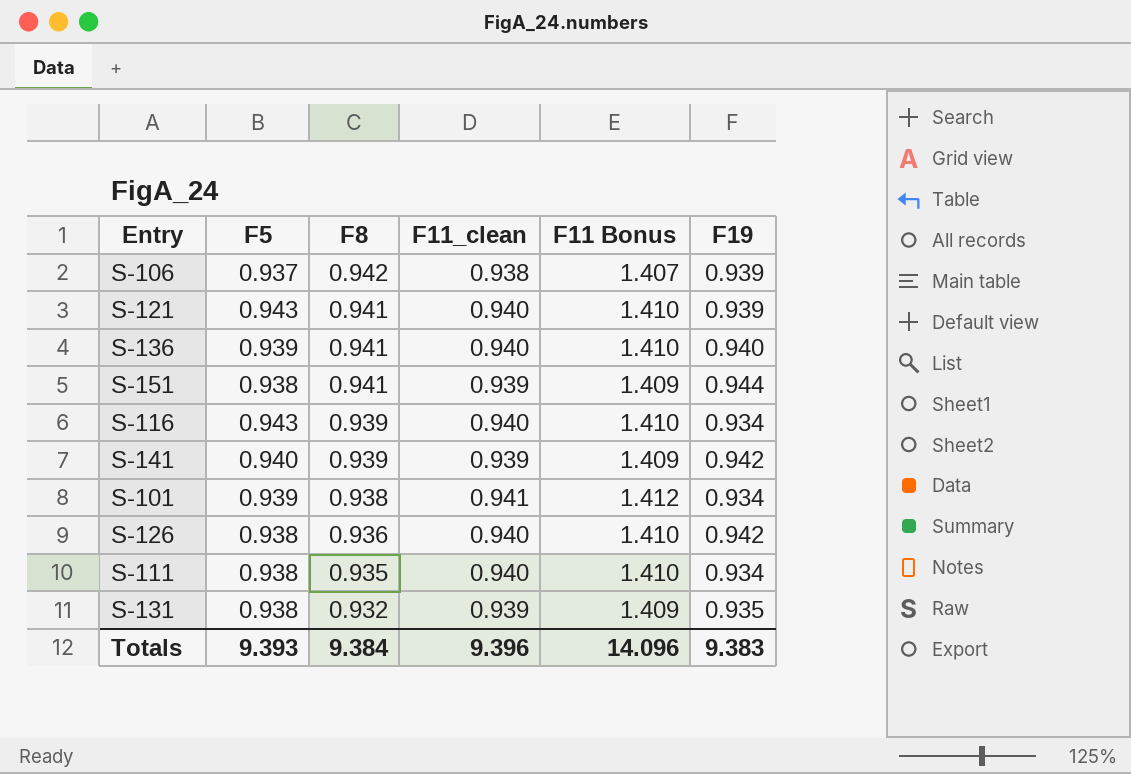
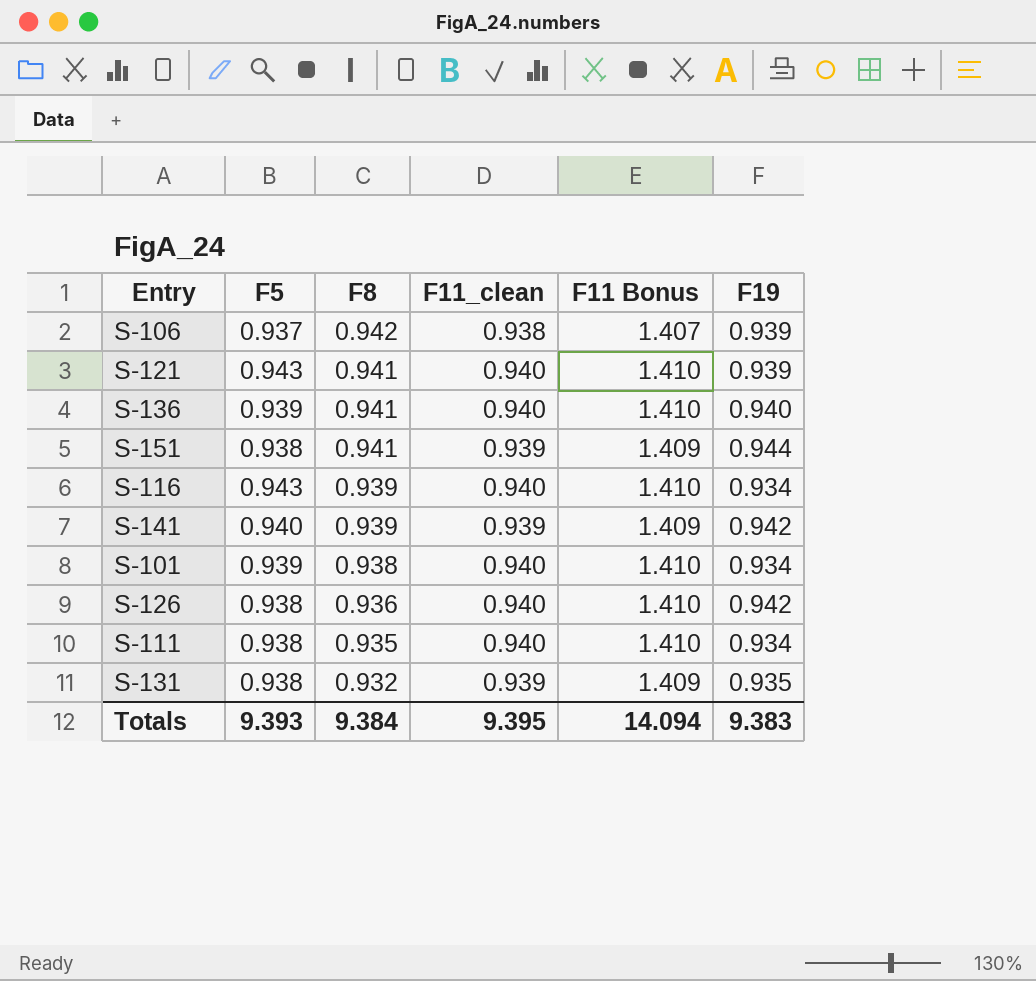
S-101 | F11_clean: 0.941 -> 0.940
S-101 | F11 Bonus: 1.412 -> 1.410
Totals | F11_clean: 9.396 -> 9.395
Totals | F11 Bonus: 14.096 -> 14.094

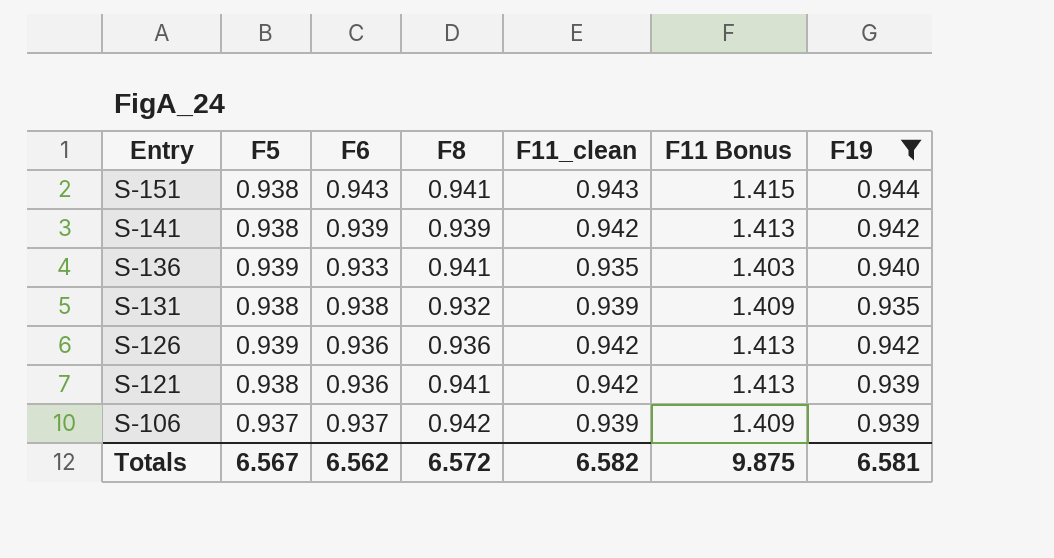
filter: none -> F19 != 0.934
row order: F8 descending -> Entry descending
column F6 | position: none -> 3
S-151 | F11_clean: 0.939 -> 0.943
S-151 | F11 Bonus: 1.409 -> 1.415
S-141 | F5: 0.940 -> 0.938
S-141 | F11_clean: 0.939 -> 0.942
S-141 | F11 Bonus: 1.409 -> 1.413
S-136 | F11_clean: 0.940 -> 0.935
S-136 | F11 Bonus: 1.410 -> 1.403
S-126 | F5: 0.938 -> 0.939
S-126 | F11_clean: 0.940 -> 0.942
S-126 | F11 Bonus: 1.410 -> 1.413
S-121 | F5: 0.943 -> 0.938
S-121 | F11_clean: 0.940 -> 0.942
S-121 | F11 Bonus: 1.410 -> 1.413
S-106 | F11_clean: 0.938 -> 0.939
S-106 | F11 Bonus: 1.407 -> 1.409
Totals | F5: 9.393 -> 6.567
Totals | F8: 9.384 -> 6.572
Totals | F11_clean: 9.395 -> 6.582
Totals | F11 Bonus: 14.094 -> 9.875
Totals | F19: 9.383 -> 6.581

